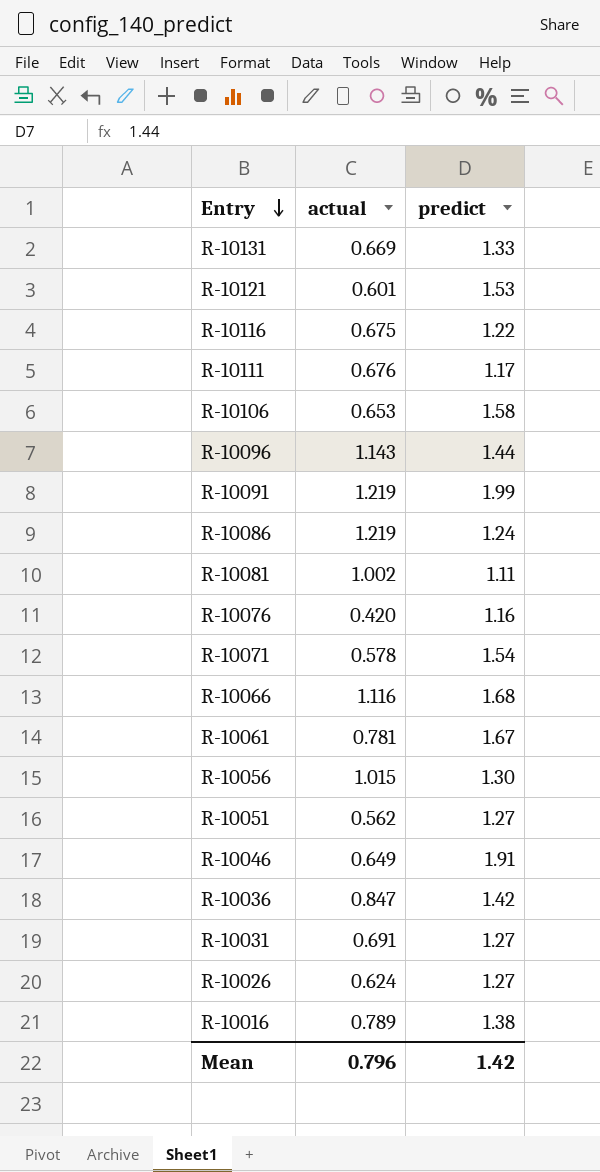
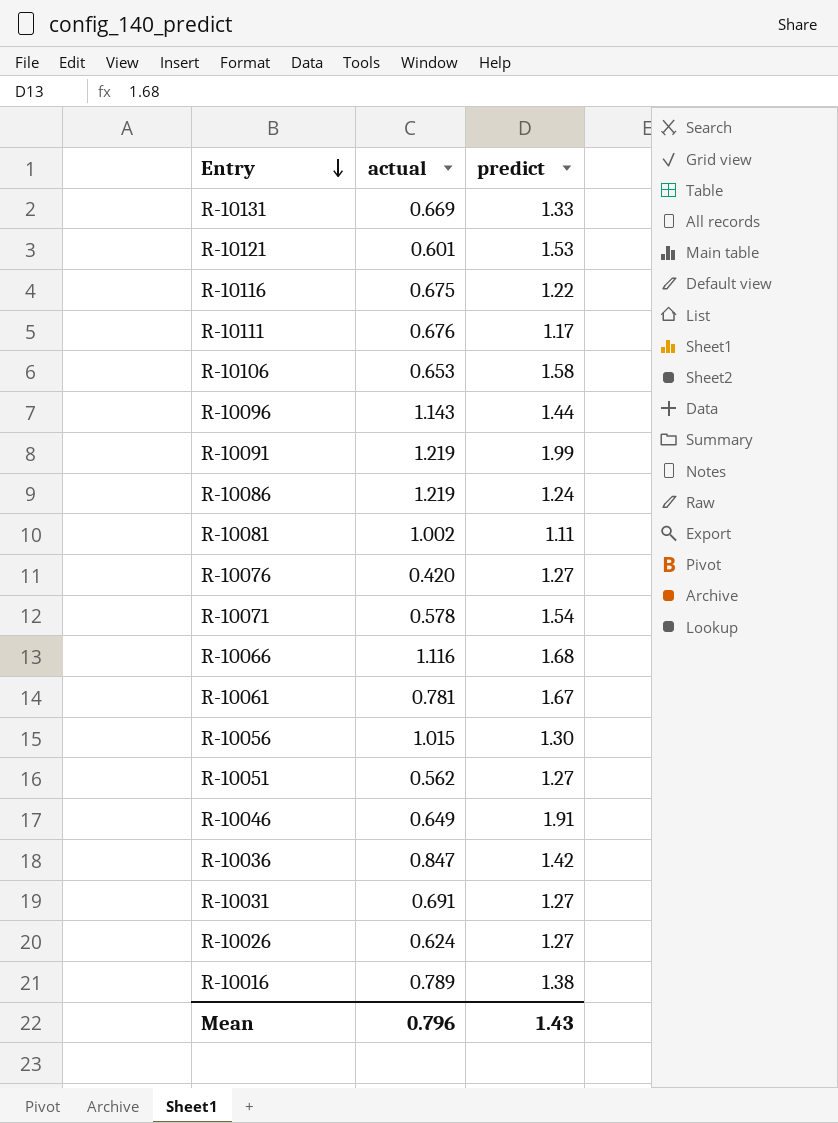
R-10076 | predict: 1.16 -> 1.27
Mean | predict: 1.42 -> 1.43

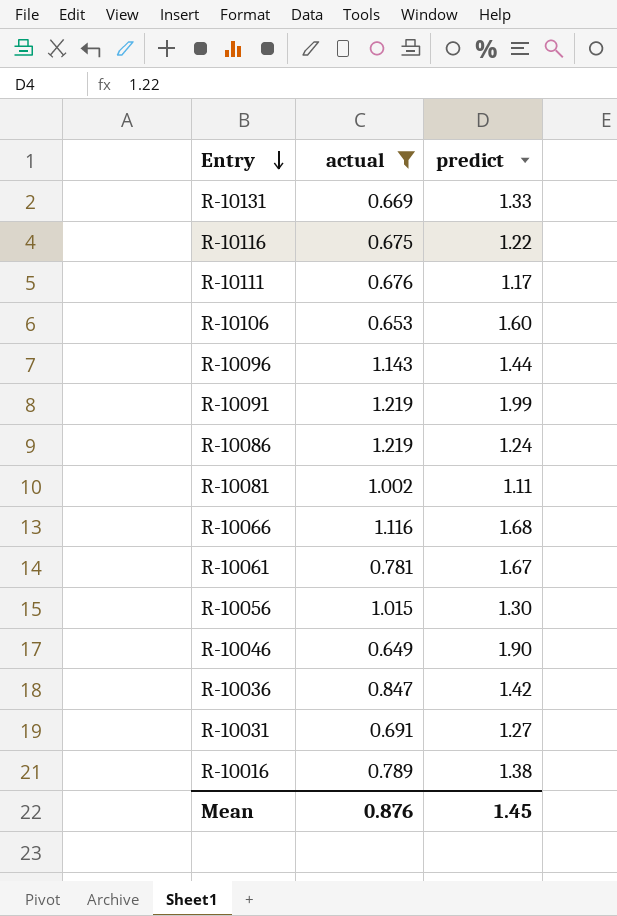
filter: none -> actual >= 0.649
R-10106 | predict: 1.58 -> 1.60
R-10046 | predict: 1.91 -> 1.90
Mean | actual: 0.796 -> 0.876
Mean | predict: 1.43 -> 1.45

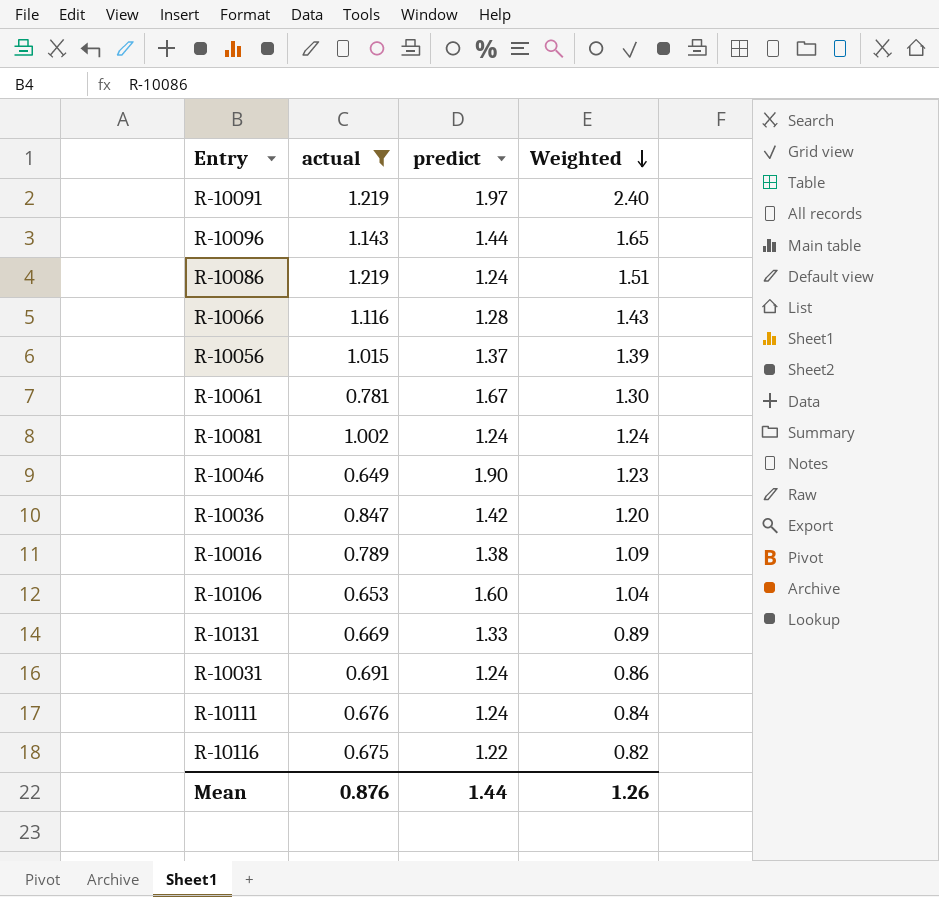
row order: Entry descending -> Weighted descending
column Weighted | formula: none -> [actual] * [predict]
R-10091 | predict: 1.99 -> 1.97
R-10066 | predict: 1.68 -> 1.28
R-10056 | predict: 1.30 -> 1.37
R-10081 | predict: 1.11 -> 1.24
R-10031 | predict: 1.27 -> 1.24
R-10111 | predict: 1.17 -> 1.24
Mean | predict: 1.45 -> 1.44

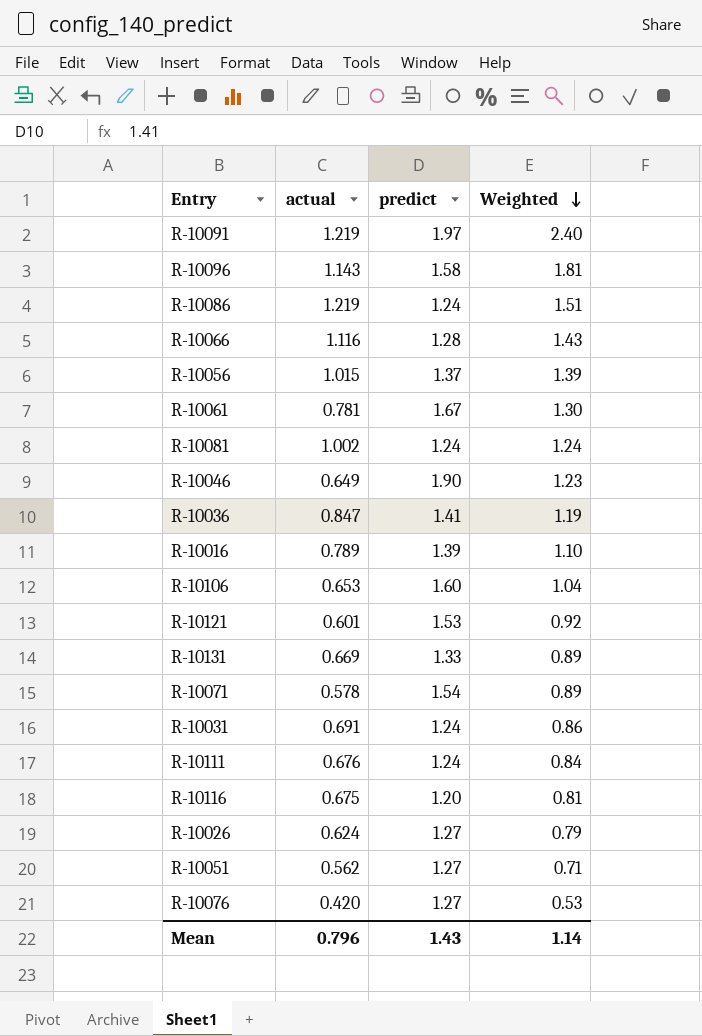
filter: actual >= 0.649 -> none
R-10096 | predict: 1.44 -> 1.58
R-10096 | Weighted: 1.65 -> 1.81
R-10036 | predict: 1.42 -> 1.41
R-10036 | Weighted: 1.20 -> 1.19
R-10016 | predict: 1.38 -> 1.39
R-10016 | Weighted: 1.09 -> 1.10
R-10116 | predict: 1.22 -> 1.20
R-10116 | Weighted: 0.82 -> 0.81
Mean | actual: 0.876 -> 0.796
Mean | predict: 1.44 -> 1.43
Mean | Weighted: 1.26 -> 1.14

